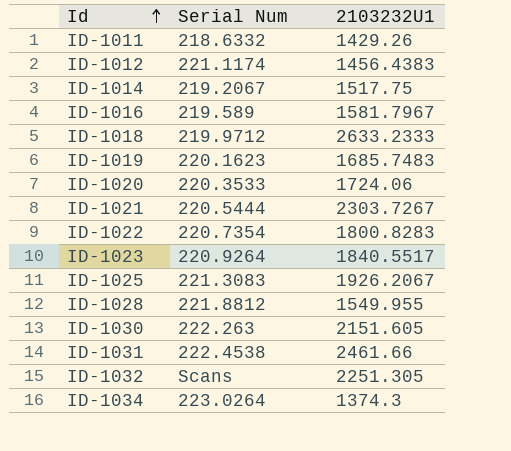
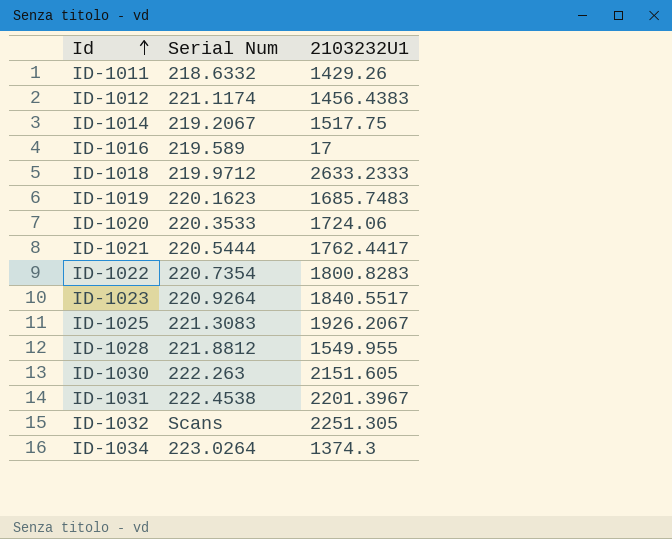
ID-1016 | 2103232U1: 1581.7967 -> 17
ID-1021 | 2103232U1: 2303.7267 -> 1762.4417
ID-1031 | 2103232U1: 2461.66 -> 2201.3967

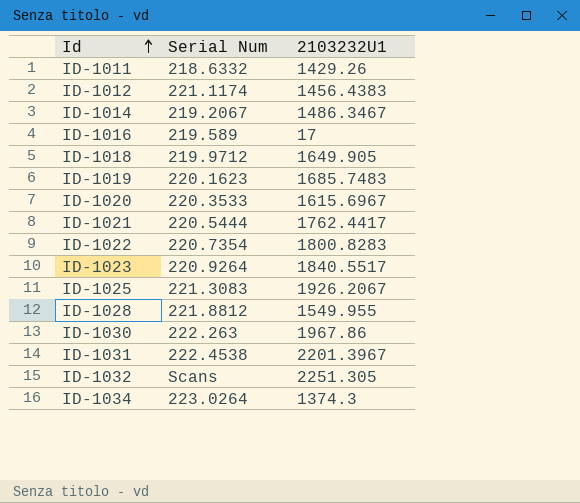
ID-1014 | 2103232U1: 1517.75 -> 1486.3467
ID-1018 | 2103232U1: 2633.2333 -> 1649.905
ID-1020 | 2103232U1: 1724.06 -> 1615.6967
ID-1030 | 2103232U1: 2151.605 -> 1967.86

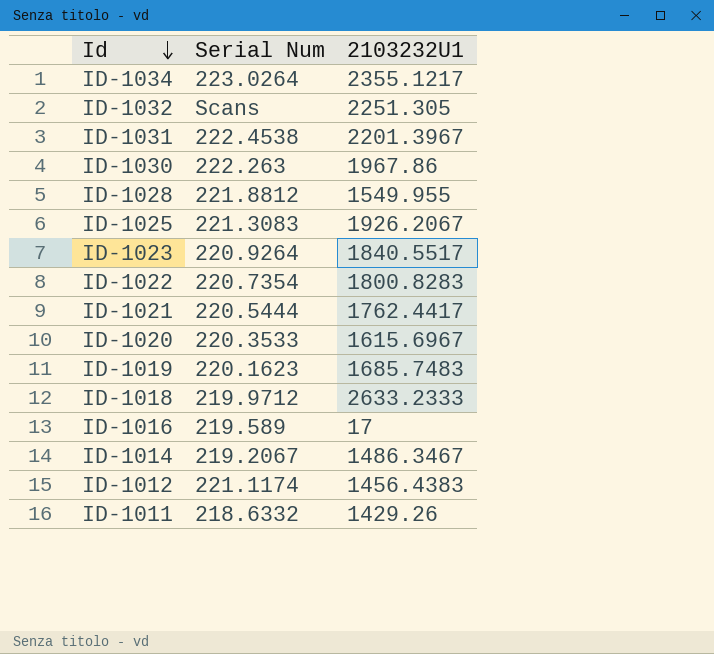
row order: Id ascending -> Id descending
ID-1034 | 2103232U1: 1374.3 -> 2355.1217
ID-1018 | 2103232U1: 1649.905 -> 2633.2333

